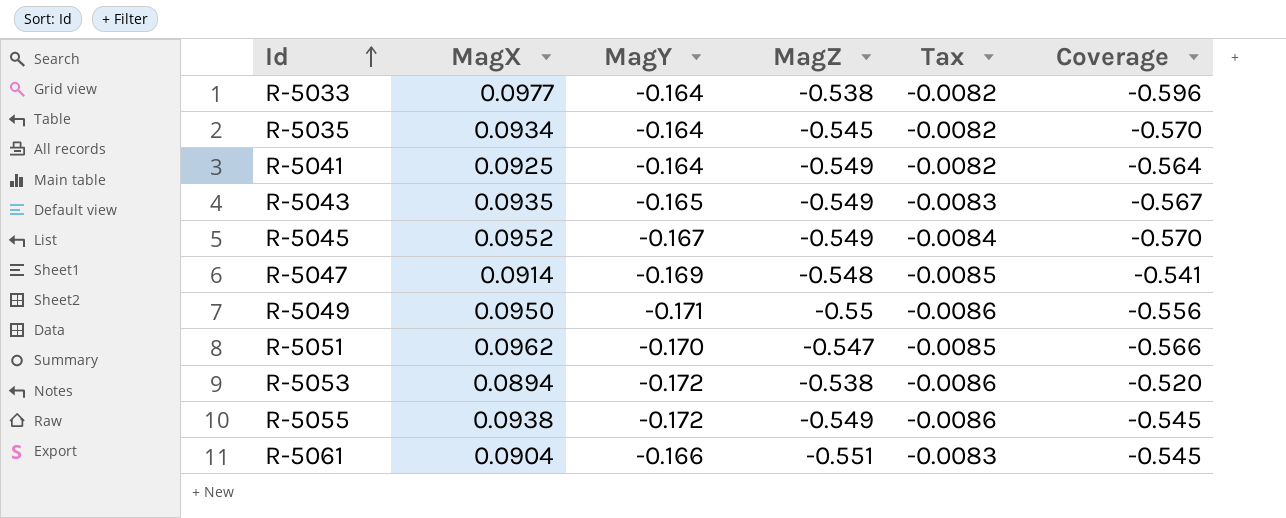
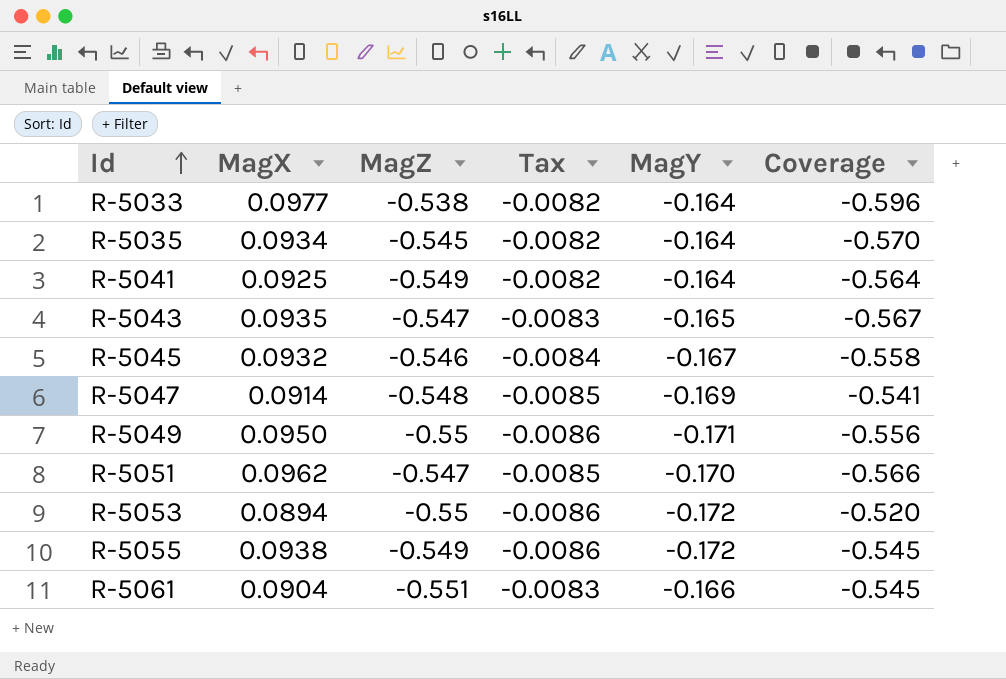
column MagY | position: 3 -> 5
R-5043 | MagZ: -0.549 -> -0.547
R-5045 | MagX: 0.0952 -> 0.0932
R-5045 | MagZ: -0.549 -> -0.546
R-5045 | Coverage: -0.570 -> -0.558
R-5053 | MagZ: -0.538 -> -0.55

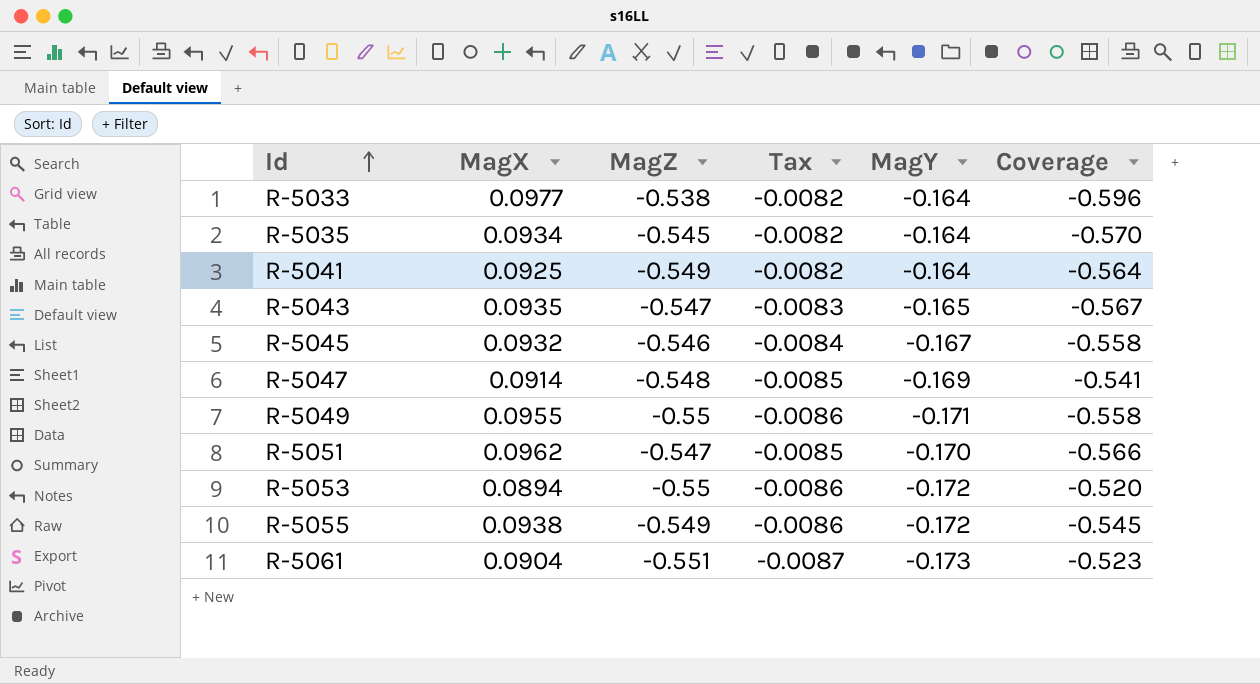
R-5049 | MagX: 0.0950 -> 0.0955
R-5049 | Coverage: -0.556 -> -0.558
R-5061 | Tax: -0.0083 -> -0.0087
R-5061 | MagY: -0.166 -> -0.173
R-5061 | Coverage: -0.545 -> -0.523

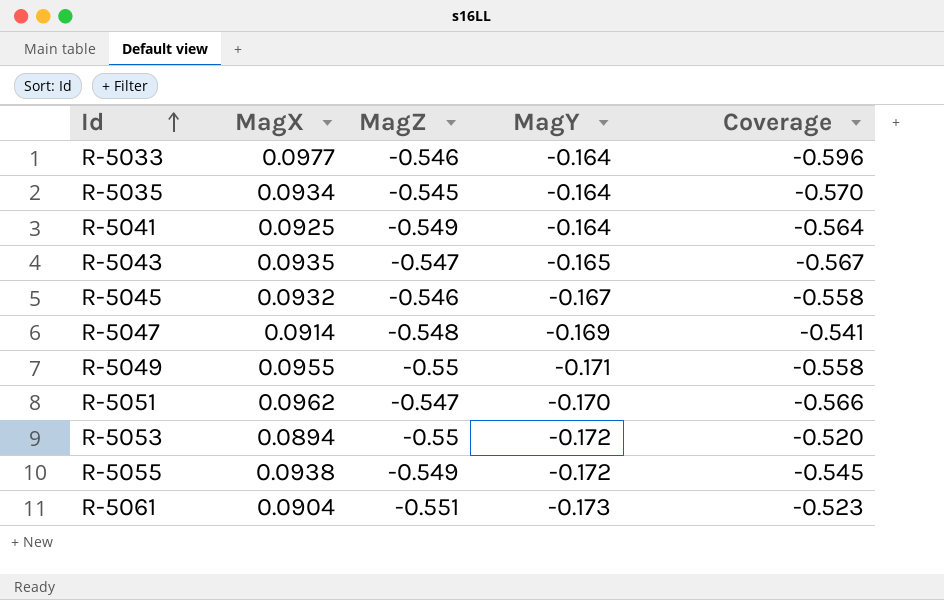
column Tax | formula: [MagY] * 0.05 -> none
R-5033 | MagZ: -0.538 -> -0.546

